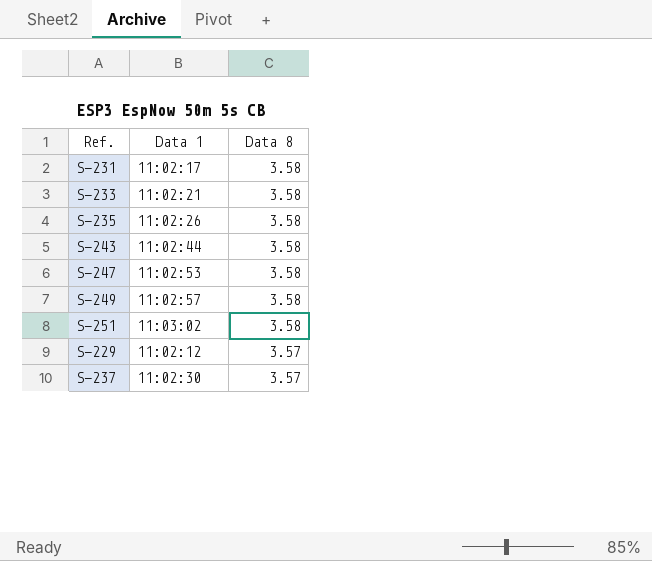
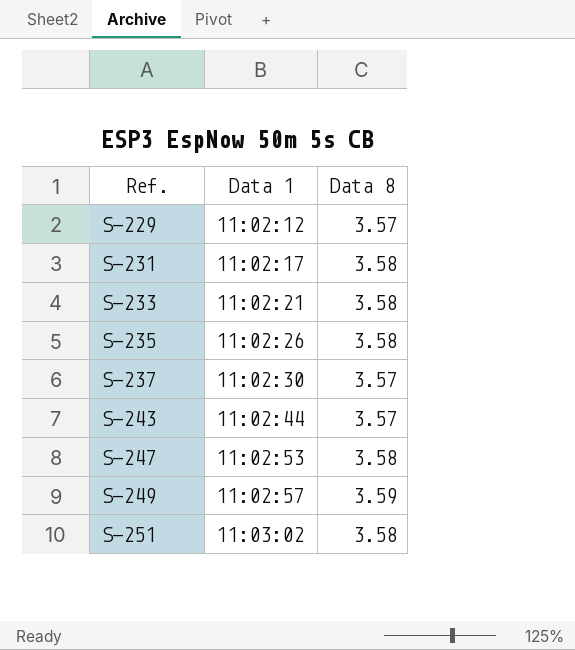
row order: Data 8 descending -> Ref. ascending
S-243 | Data 8: 3.58 -> 3.57
S-249 | Data 8: 3.58 -> 3.59

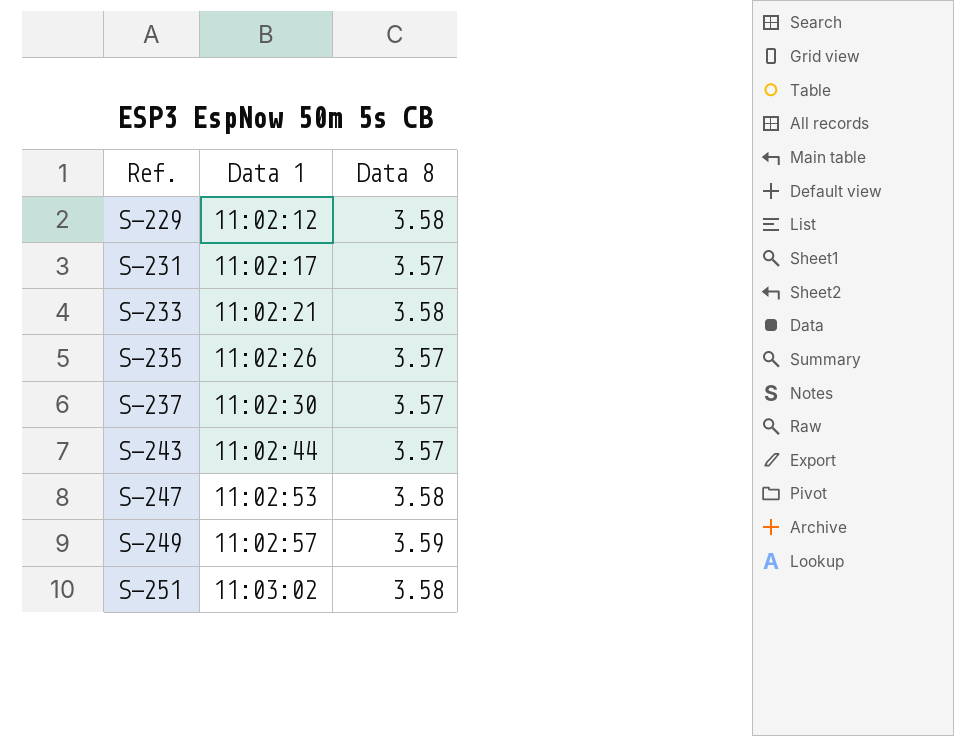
S-229 | Data 8: 3.57 -> 3.58
S-231 | Data 8: 3.58 -> 3.57
S-235 | Data 8: 3.58 -> 3.57

